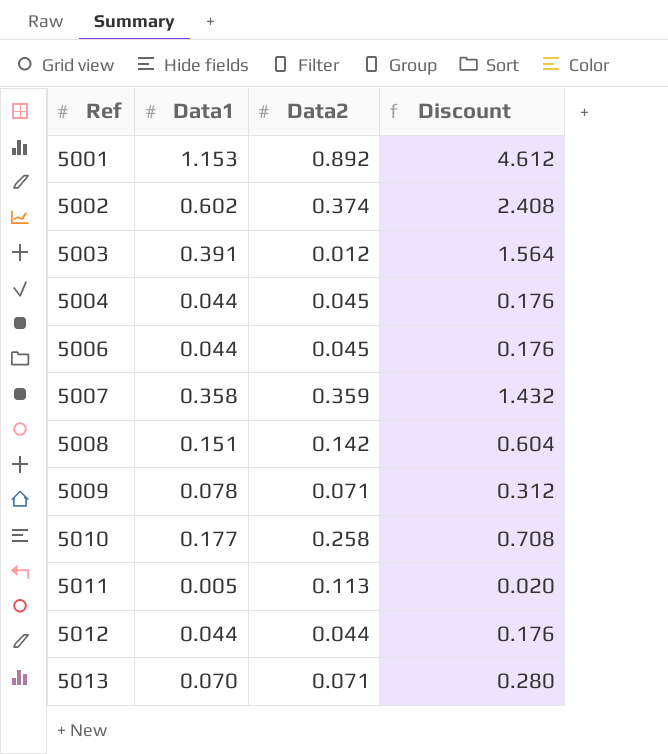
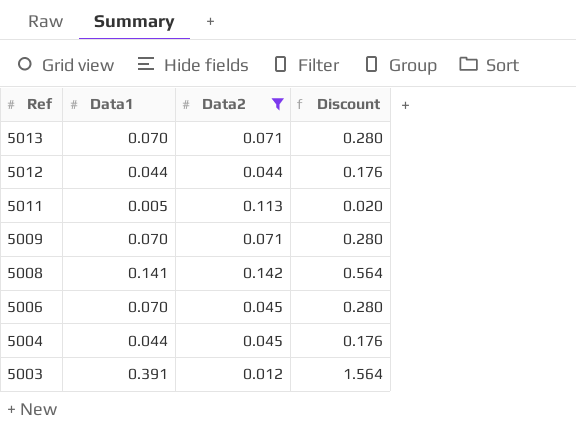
filter: none -> Data2 <= 0.142
row order: Ref ascending -> Ref descending
5009 | Data1: 0.078 -> 0.070
5009 | Discount: 0.312 -> 0.280
5008 | Data1: 0.151 -> 0.141
5008 | Discount: 0.604 -> 0.564
5006 | Data1: 0.044 -> 0.070
5006 | Discount: 0.176 -> 0.280

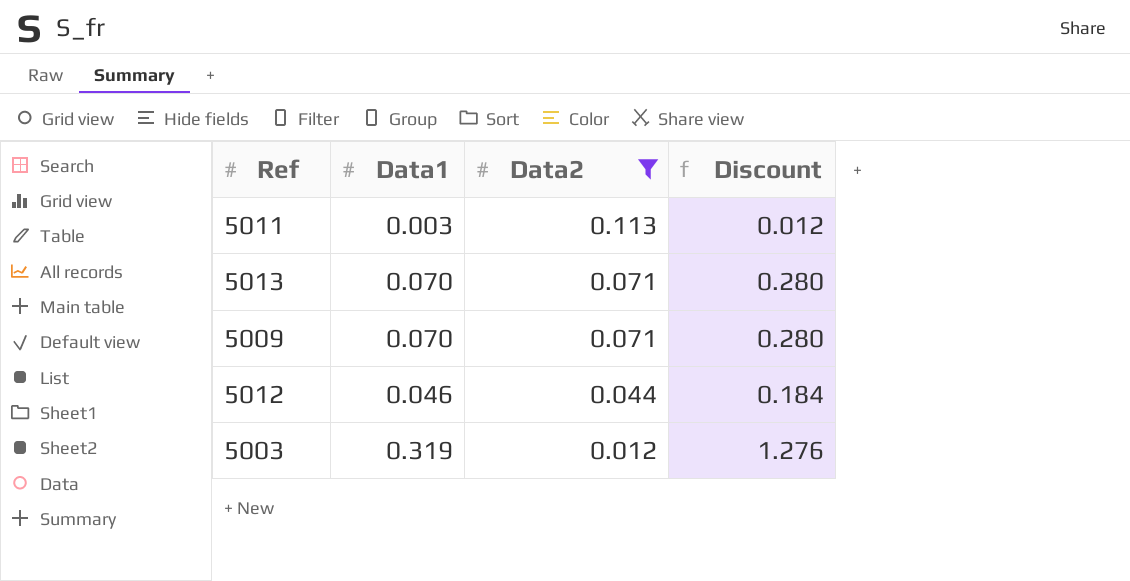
row order: Ref descending -> Data2 descending
row 5008: 0.141 | 0.142 | 0.564 -> none
row 5006: 0.070 | 0.045 | 0.280 -> none
row 5004: 0.044 | 0.045 | 0.176 -> none
5011 | Data1: 0.005 -> 0.003
5011 | Discount: 0.020 -> 0.012
5012 | Data1: 0.044 -> 0.046
5012 | Discount: 0.176 -> 0.184
5003 | Data1: 0.391 -> 0.319
5003 | Discount: 1.564 -> 1.276

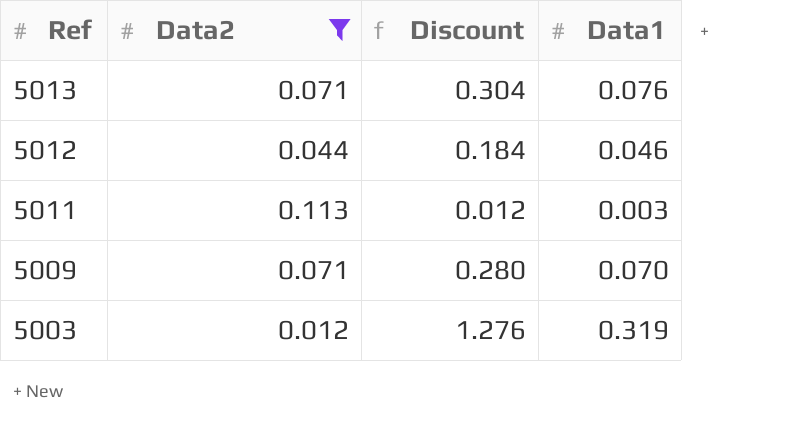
row order: Data2 descending -> Ref descending
column Data1 | position: 2 -> 4
5013 | Discount: 0.280 -> 0.304
5013 | Data1: 0.070 -> 0.076

